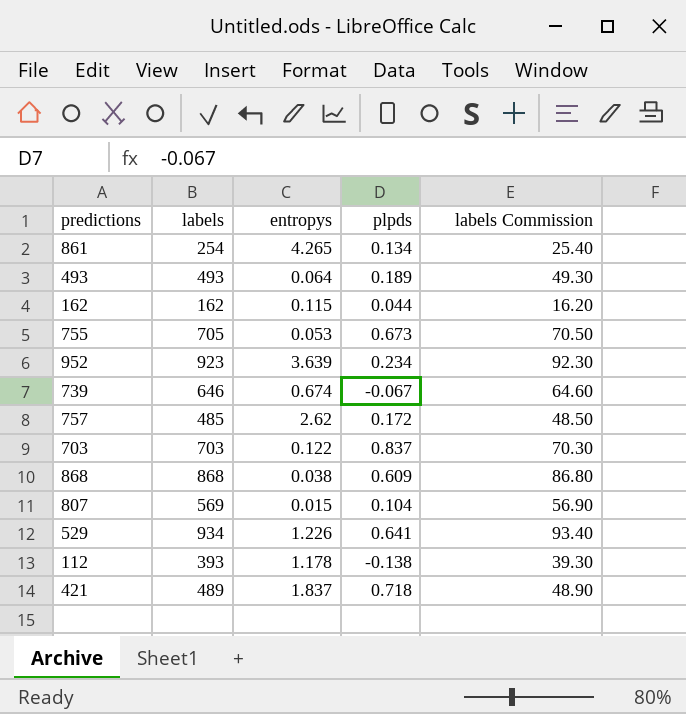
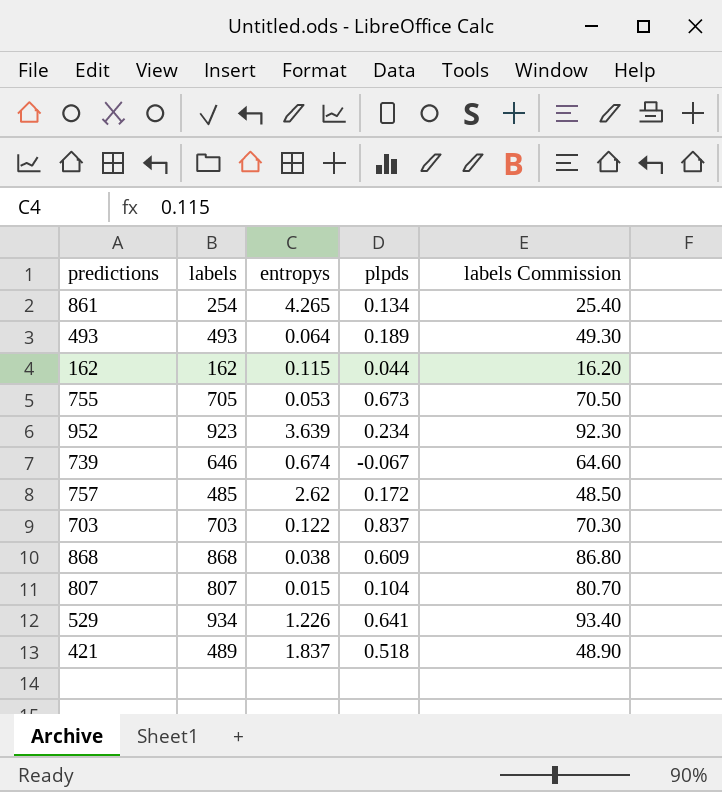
row 112: 393 | 1.178 | -0.138 | 39.30 -> none
807 | labels: 569 -> 807
807 | labels Commission: 56.90 -> 80.70
421 | plpds: 0.718 -> 0.518

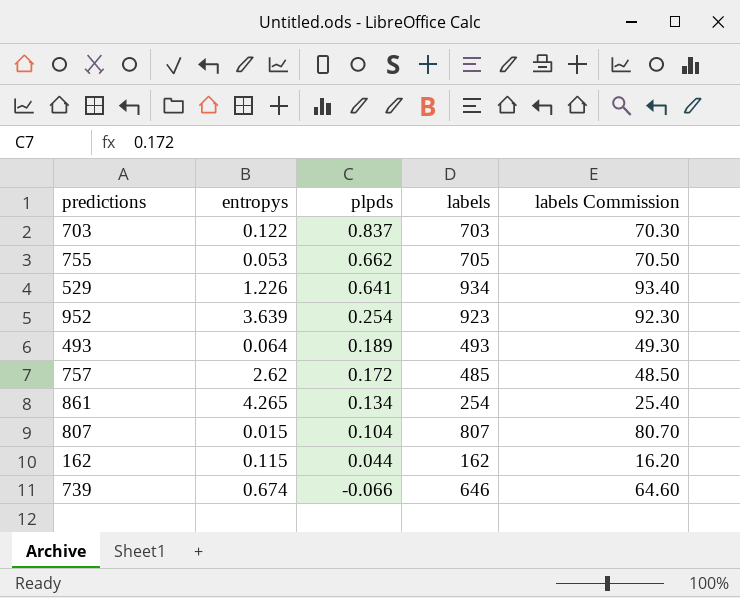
row order: none -> plpds descending
column labels | position: 2 -> 4
row 868: 868 | 0.038 | 0.609 | 86.80 -> none
row 421: 489 | 1.837 | 0.518 | 48.90 -> none
755 | plpds: 0.673 -> 0.662
952 | plpds: 0.234 -> 0.254
739 | plpds: -0.067 -> -0.066

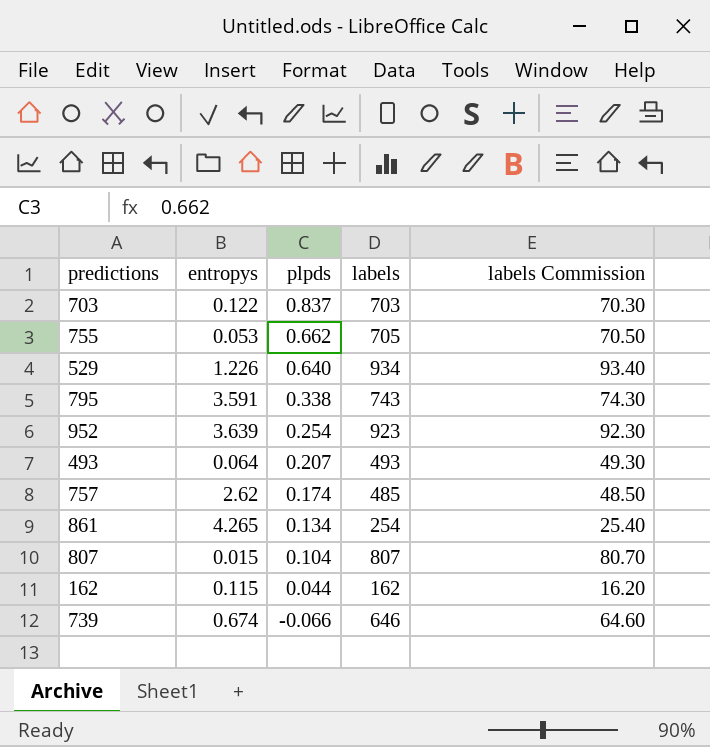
529 | plpds: 0.641 -> 0.640
row 795: none -> 3.591 | 0.338 | 743 | 74.30
493 | plpds: 0.189 -> 0.207
757 | plpds: 0.172 -> 0.174

